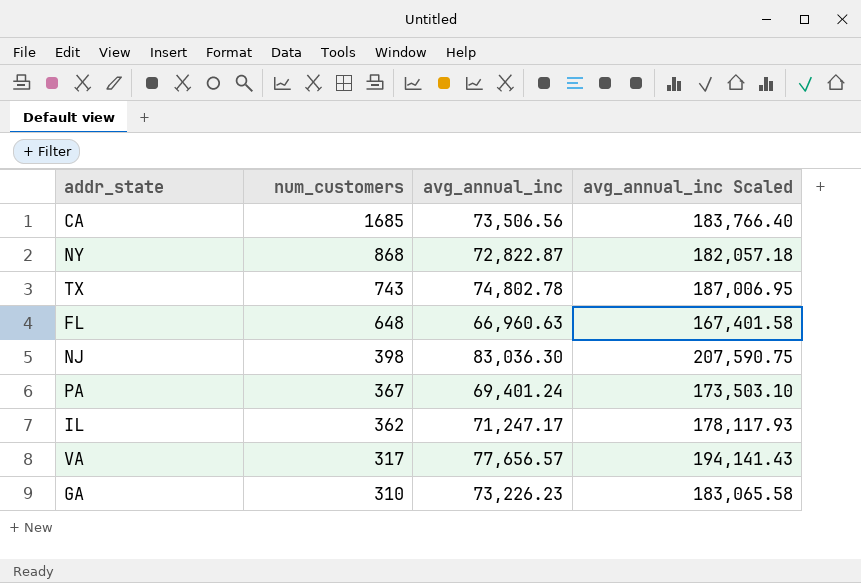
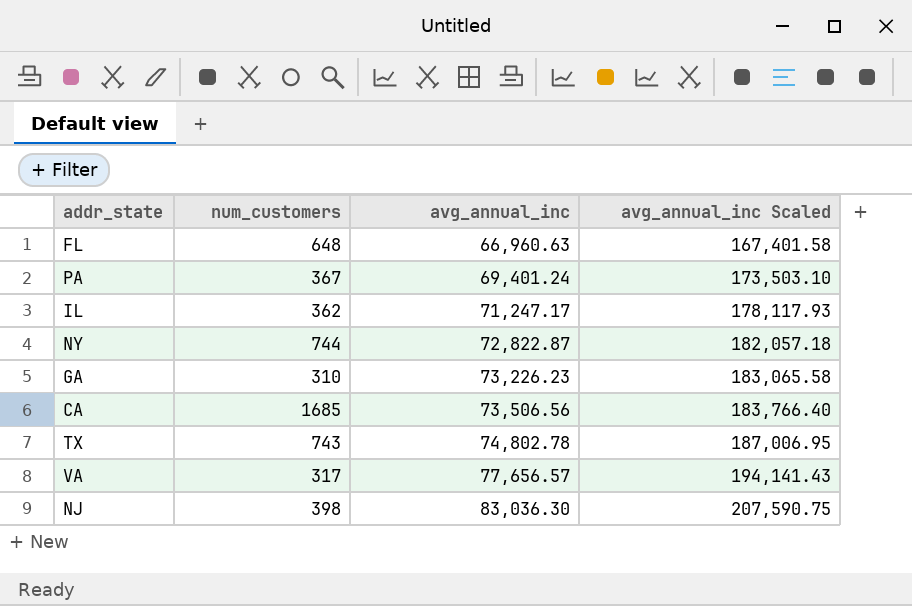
row order: num_customers descending -> avg_annual_inc ascending
NY | num_customers: 868 -> 744

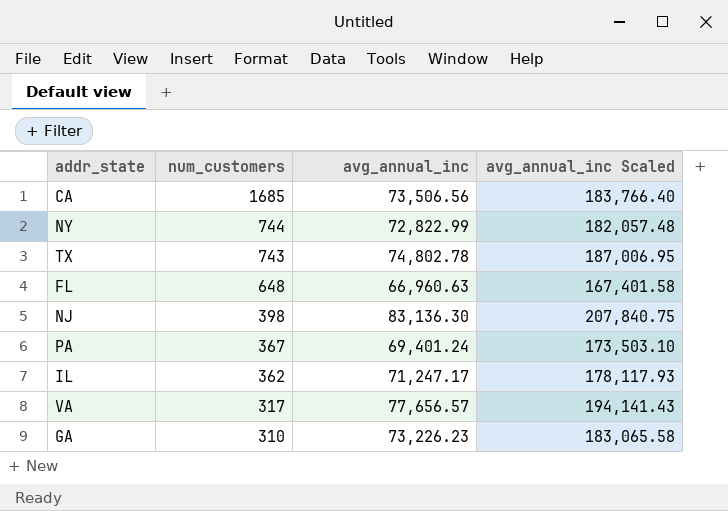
row order: avg_annual_inc ascending -> num_customers descending
NY | avg_annual_inc: 72,822.87 -> 72,822.99
NY | avg_annual_inc Scaled: 182,057.18 -> 182,057.48
NJ | avg_annual_inc: 83,036.30 -> 83,136.30
NJ | avg_annual_inc Scaled: 207,590.75 -> 207,840.75

